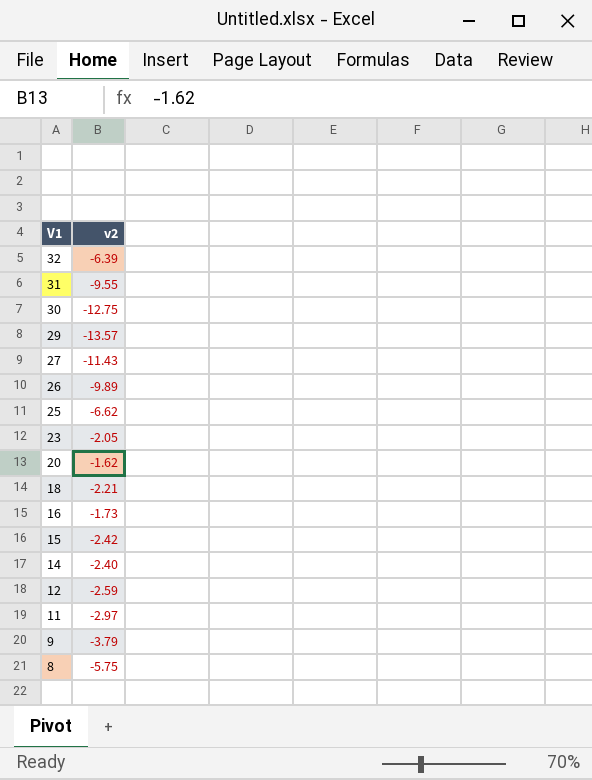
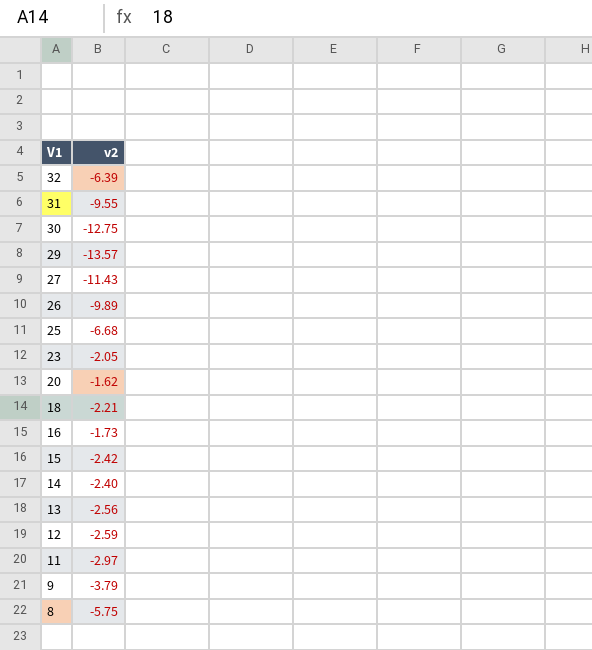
25 | v2: -6.62 -> -6.68
row 13: none -> -2.56

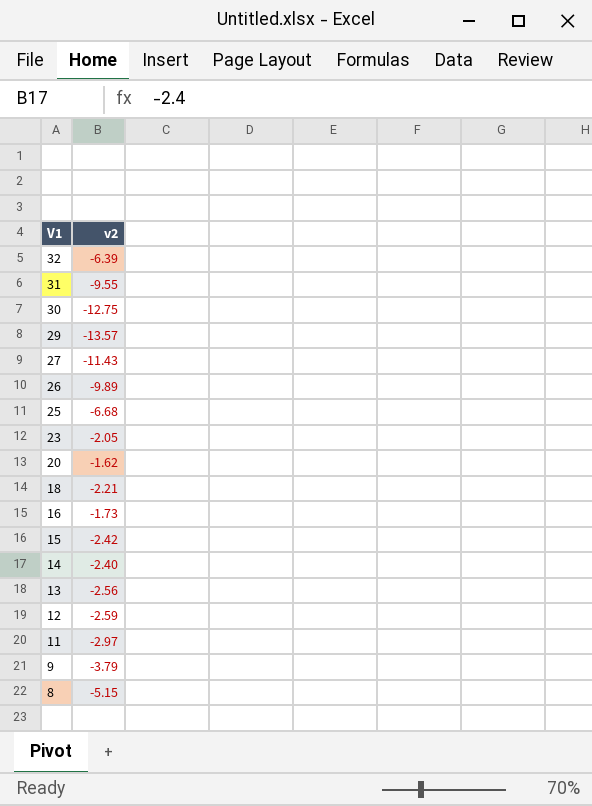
8 | v2: -5.75 -> -5.15

